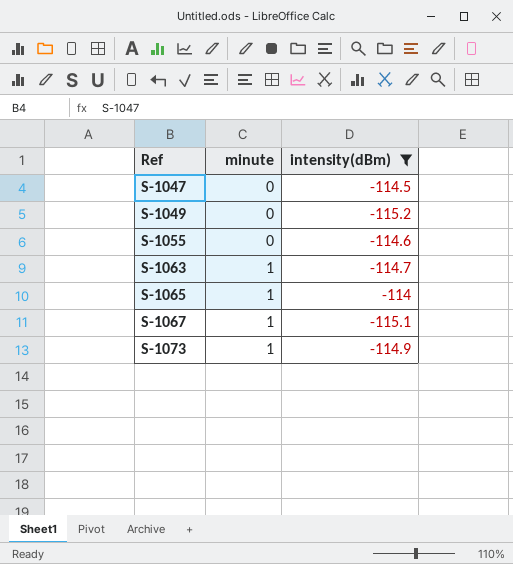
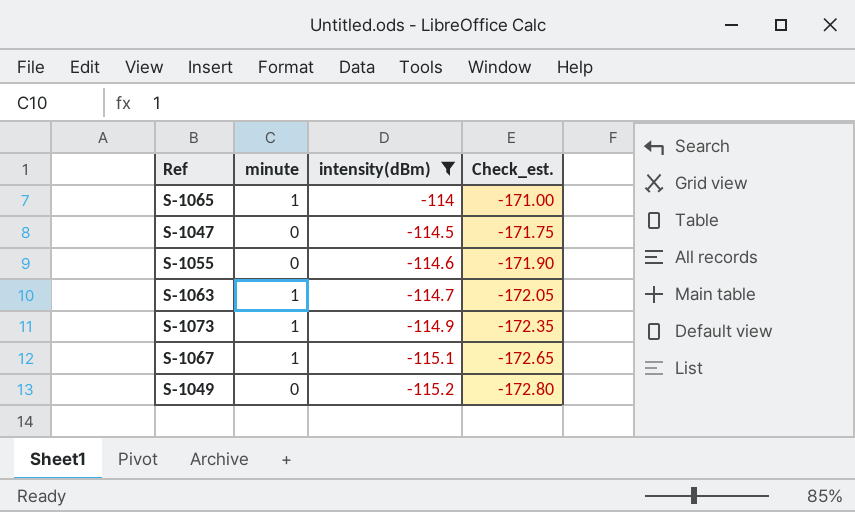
row order: Ref ascending -> intensity(dBm) descending
column Check_est. | formula: none -> [intensity(dBm)] * 1.5

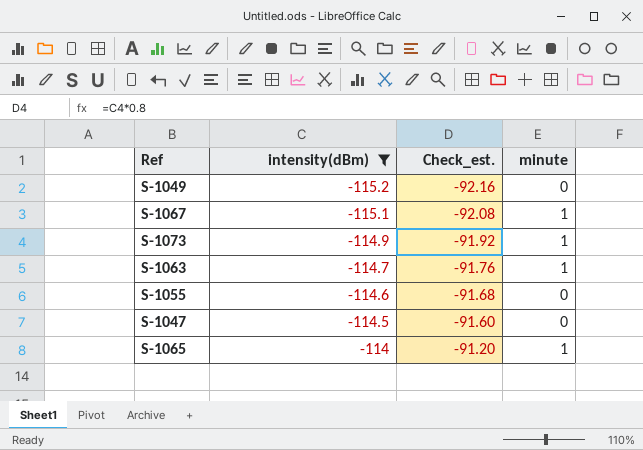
row order: intensity(dBm) descending -> intensity(dBm) ascending
column Check_est. | formula: [intensity(dBm)] * 1.5 -> [intensity(dBm)] * 0.8
column minute | position: 2 -> 4

